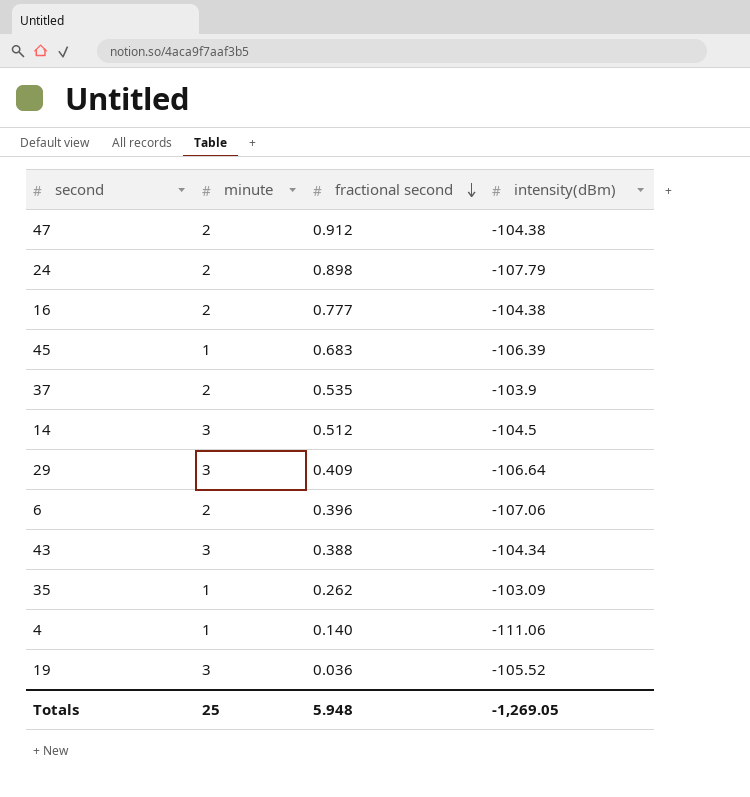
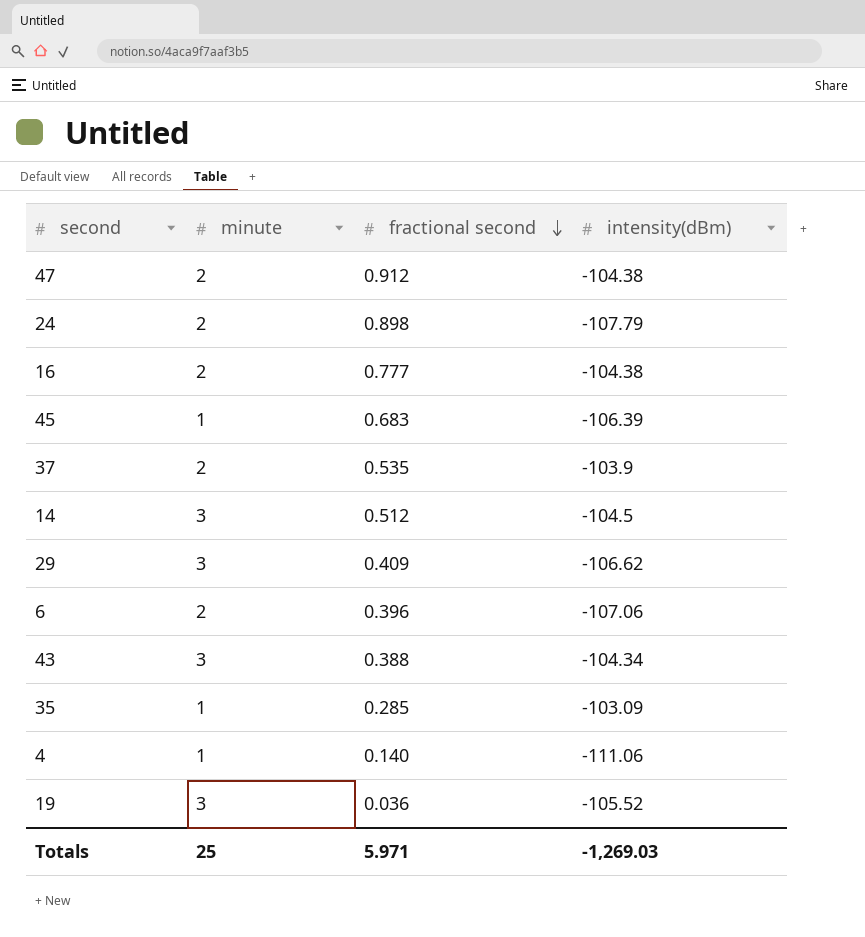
29 | intensity(dBm): -106.64 -> -106.62
35 | fractional second: 0.262 -> 0.285
Totals | fractional second: 5.948 -> 5.971
Totals | intensity(dBm): -1,269.05 -> -1,269.03

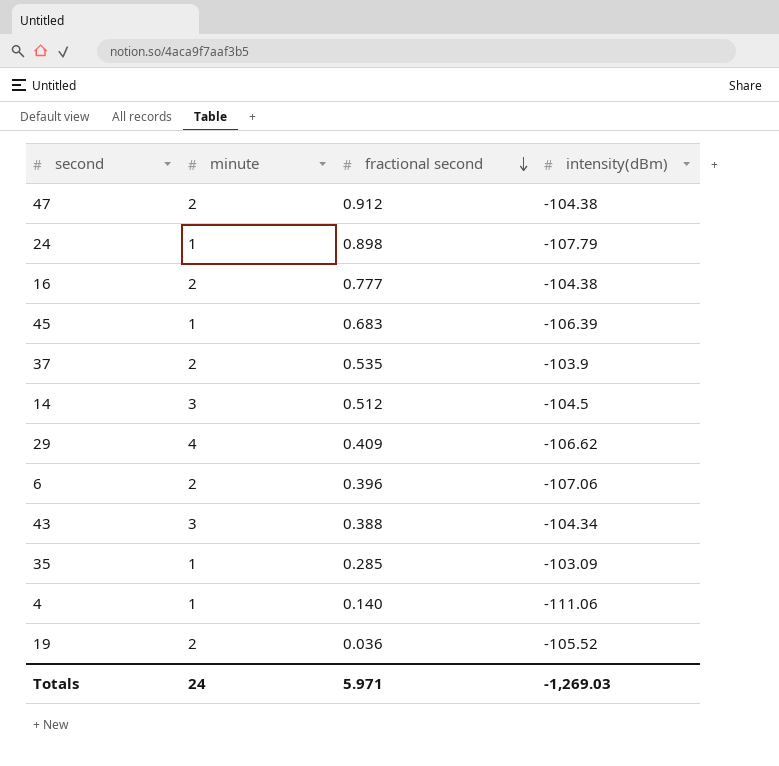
24 | minute: 2 -> 1
29 | minute: 3 -> 4
19 | minute: 3 -> 2
Totals | minute: 25 -> 24

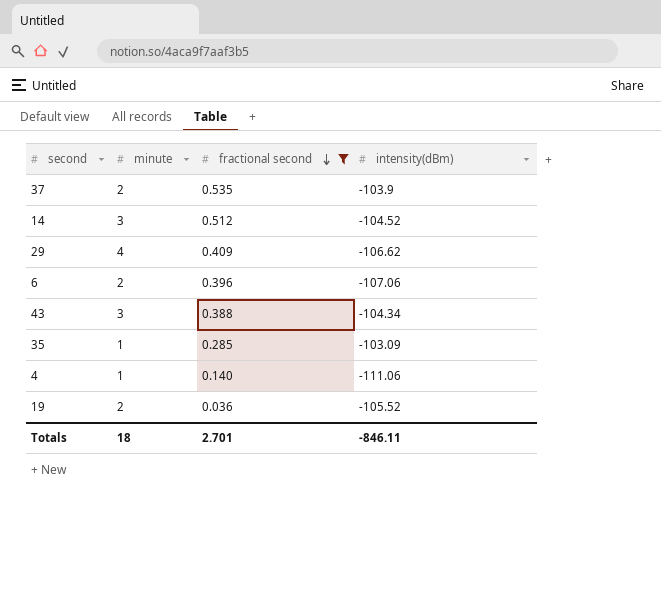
filter: none -> fractional second <= 0.535
14 | intensity(dBm): -104.5 -> -104.52
Totals | minute: 24 -> 18
Totals | fractional second: 5.971 -> 2.701
Totals | intensity(dBm): -1,269.03 -> -846.11

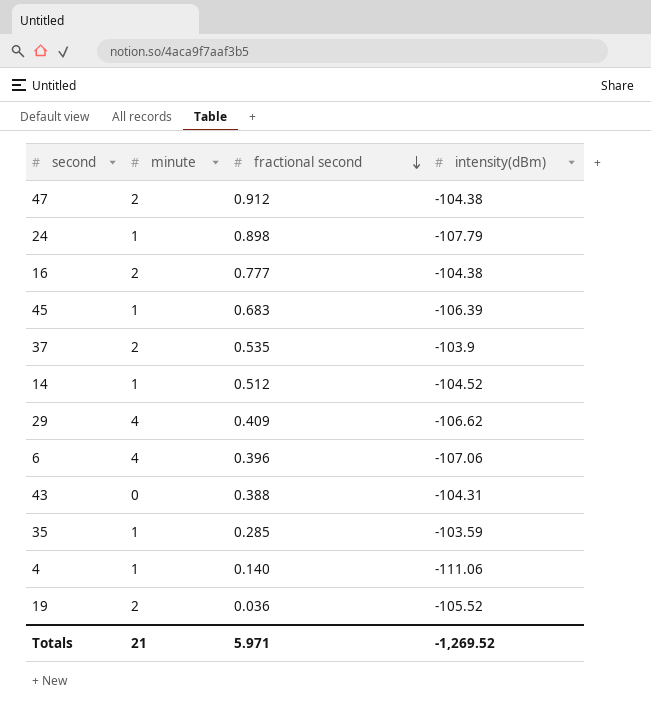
filter: fractional second <= 0.535 -> none
14 | minute: 3 -> 1
6 | minute: 2 -> 4
43 | minute: 3 -> 0
43 | intensity(dBm): -104.34 -> -104.31
35 | intensity(dBm): -103.09 -> -103.59
Totals | minute: 18 -> 21
Totals | fractional second: 2.701 -> 5.971
Totals | intensity(dBm): -846.11 -> -1,269.52

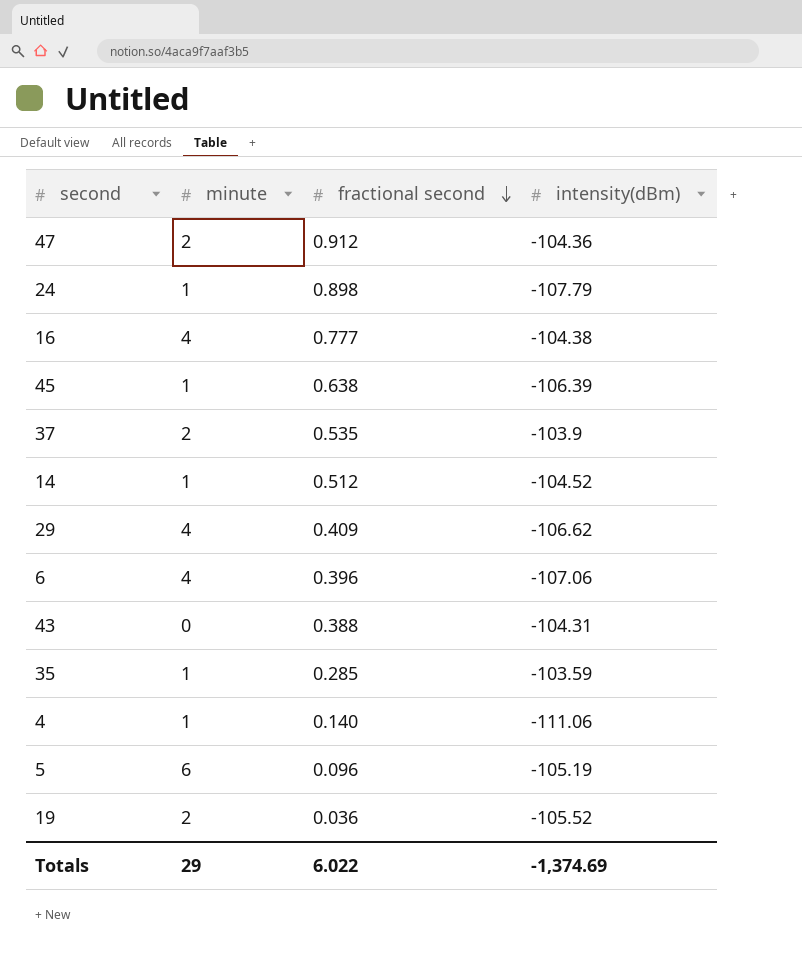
47 | intensity(dBm): -104.38 -> -104.36
16 | minute: 2 -> 4
45 | fractional second: 0.683 -> 0.638
row 5: none -> 6 | 0.096 | -105.19
Totals | minute: 21 -> 29
Totals | fractional second: 5.971 -> 6.022
Totals | intensity(dBm): -1,269.52 -> -1,374.69

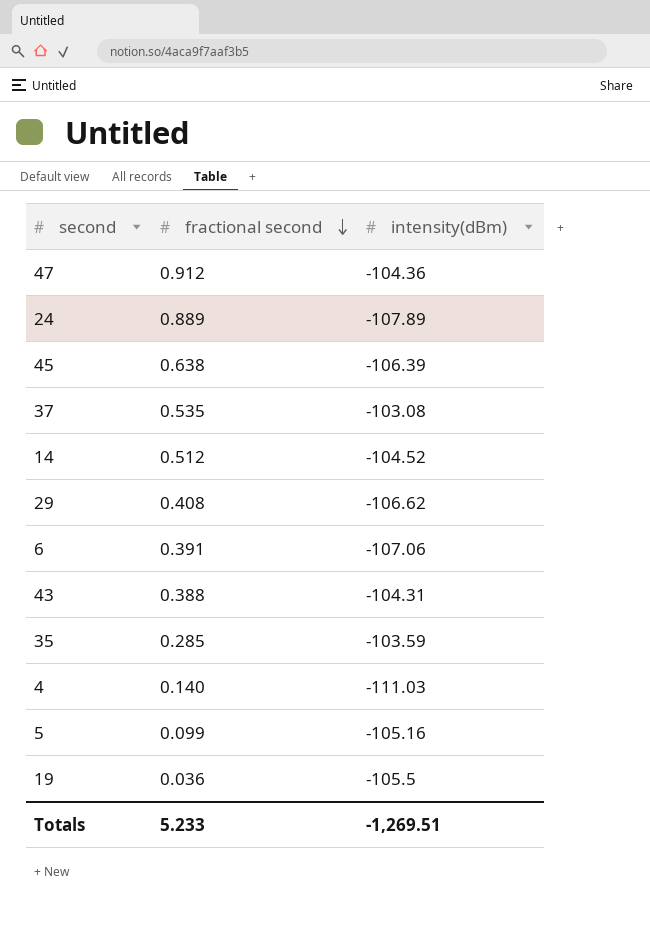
column minute | position: 2 -> none
row 16: 4 | 0.777 | -104.38 -> none
24 | fractional second: 0.898 -> 0.889
24 | intensity(dBm): -107.79 -> -107.89
37 | intensity(dBm): -103.9 -> -103.08
29 | fractional second: 0.409 -> 0.408
6 | fractional second: 0.396 -> 0.391
4 | intensity(dBm): -111.06 -> -111.03
5 | fractional second: 0.096 -> 0.099
5 | intensity(dBm): -105.19 -> -105.16
19 | intensity(dBm): -105.52 -> -105.5
Totals | fractional second: 6.022 -> 5.233
Totals | intensity(dBm): -1,374.69 -> -1,269.51

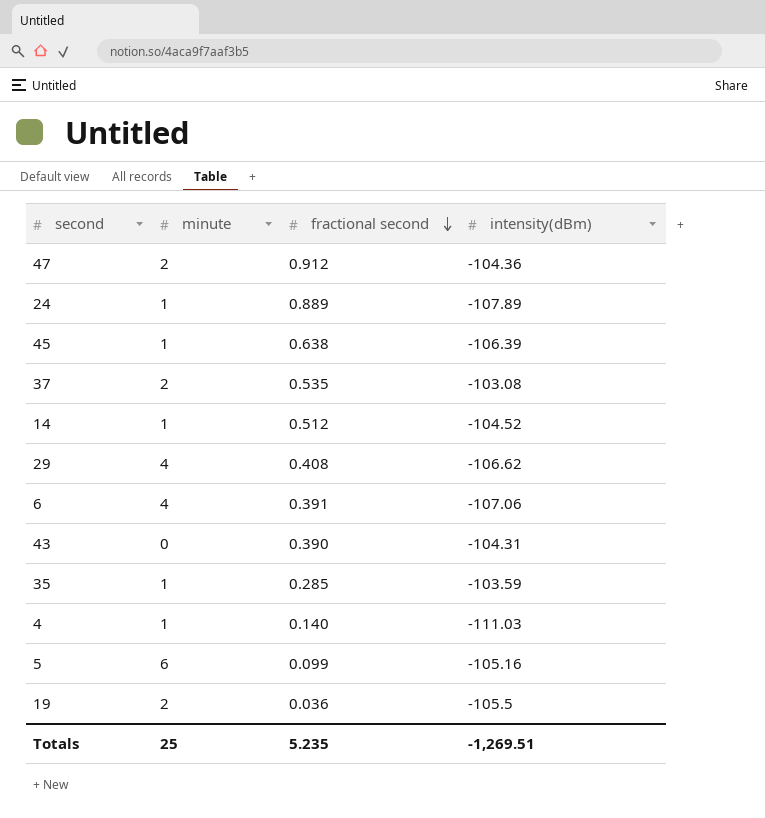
column minute | position: none -> 2
43 | fractional second: 0.388 -> 0.390
Totals | fractional second: 5.233 -> 5.235

